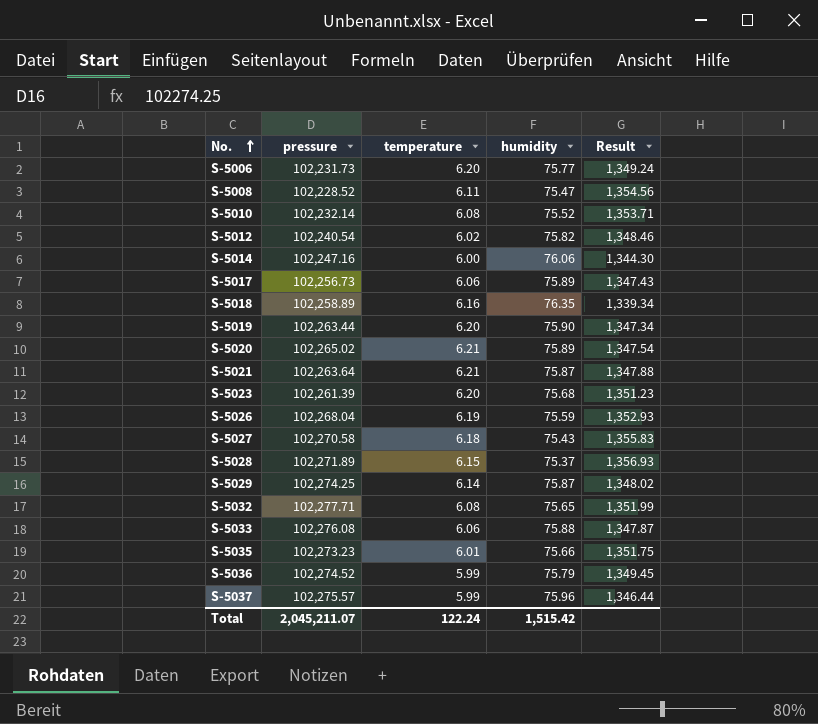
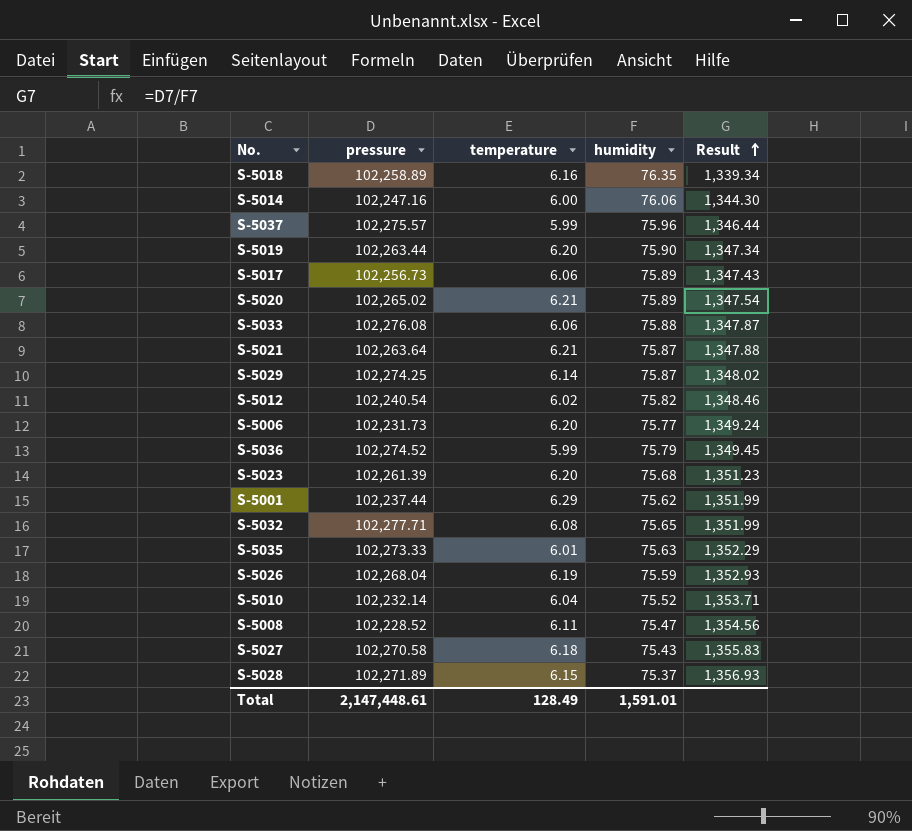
row order: No. ascending -> Result ascending
row S-5001: none -> 102,237.44 | 6.29 | 75.62 | 1,351.99
S-5035 | pressure: 102,273.23 -> 102,273.33
S-5035 | humidity: 75.66 -> 75.63
S-5035 | Result: 1,351.75 -> 1,352.29
S-5010 | temperature: 6.08 -> 6.04
Total | pressure: 2,045,211.07 -> 2,147,448.61
Total | temperature: 122.24 -> 128.49
Total | humidity: 1,515.42 -> 1,591.01

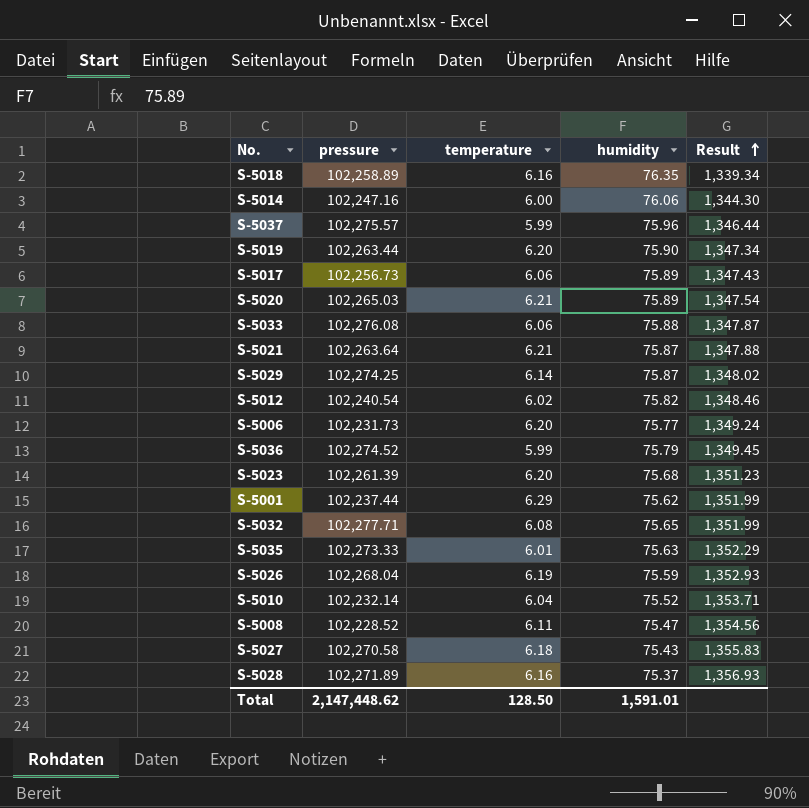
S-5020 | pressure: 102,265.02 -> 102,265.03
S-5028 | temperature: 6.15 -> 6.16
Total | pressure: 2,147,448.61 -> 2,147,448.62
Total | temperature: 128.49 -> 128.50

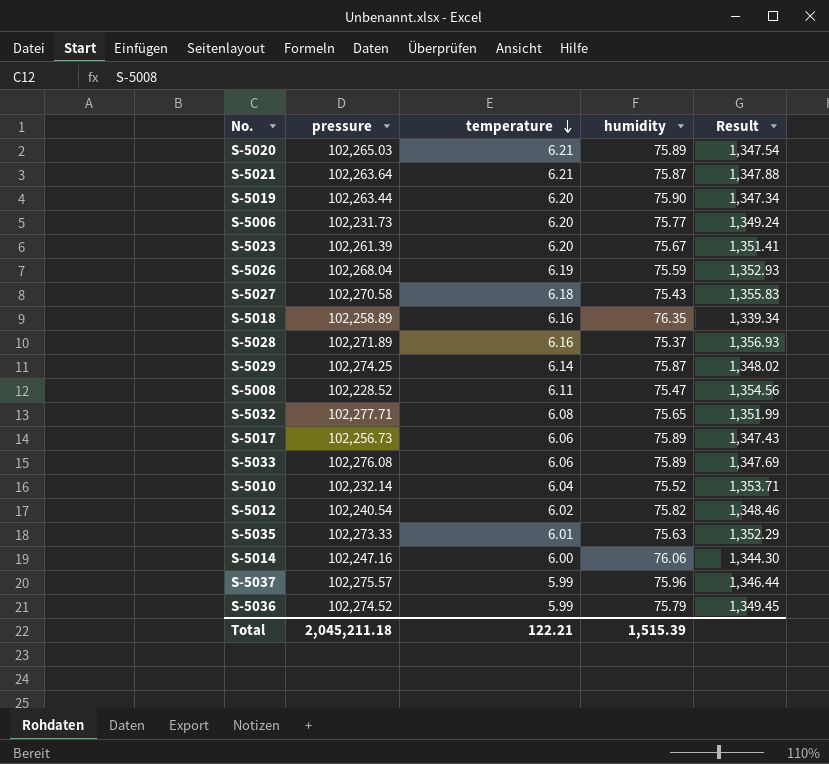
row order: Result ascending -> temperature descending
row S-5001: 102,237.44 | 6.29 | 75.62 | 1,351.99 -> none
S-5023 | humidity: 75.68 -> 75.67
S-5023 | Result: 1,351.23 -> 1,351.41
S-5033 | humidity: 75.88 -> 75.89
S-5033 | Result: 1,347.87 -> 1,347.69
Total | pressure: 2,147,448.62 -> 2,045,211.18
Total | temperature: 128.50 -> 122.21
Total | humidity: 1,591.01 -> 1,515.39

